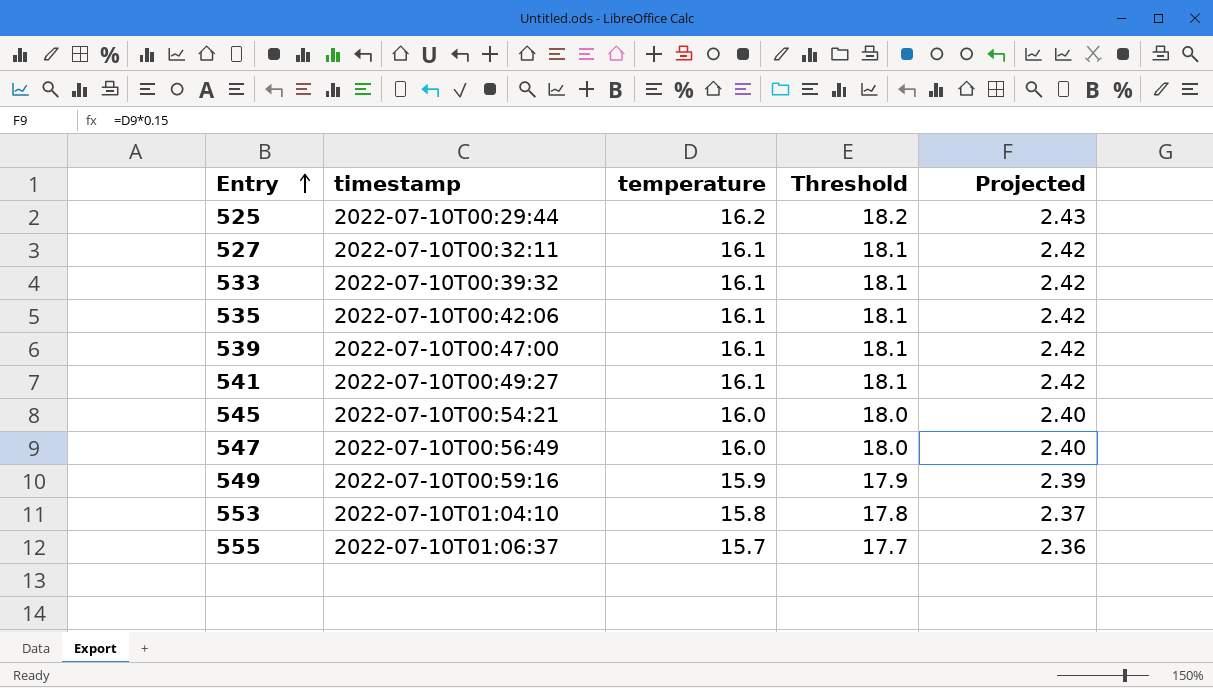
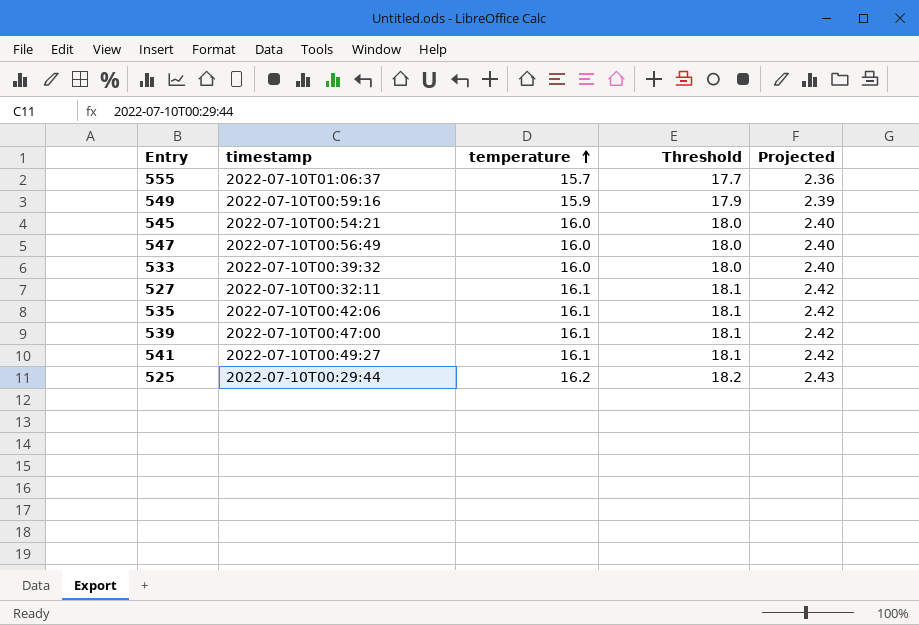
row order: Entry ascending -> temperature ascending
row 553: 2022-07-10T01:04:10 | 15.8 | 17.8 | 2.37 -> none
533 | temperature: 16.1 -> 16.0
533 | Threshold: 18.1 -> 18.0
533 | Projected: 2.42 -> 2.40

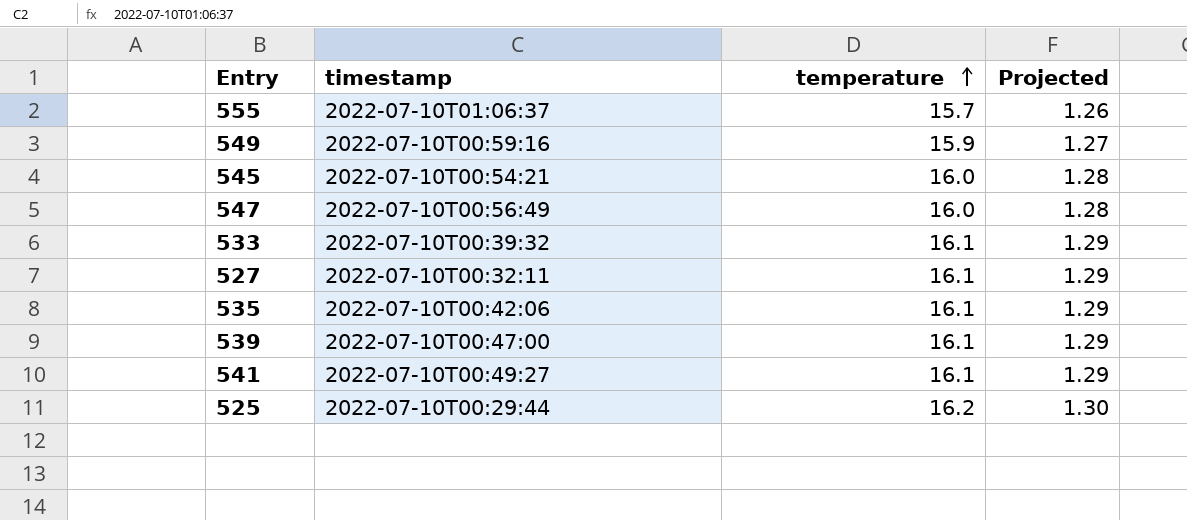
column Threshold | formula: [temperature] + 2 -> none
column Projected | formula: [temperature] * 0.15 -> [temperature] * 0.08
533 | temperature: 16.0 -> 16.1

